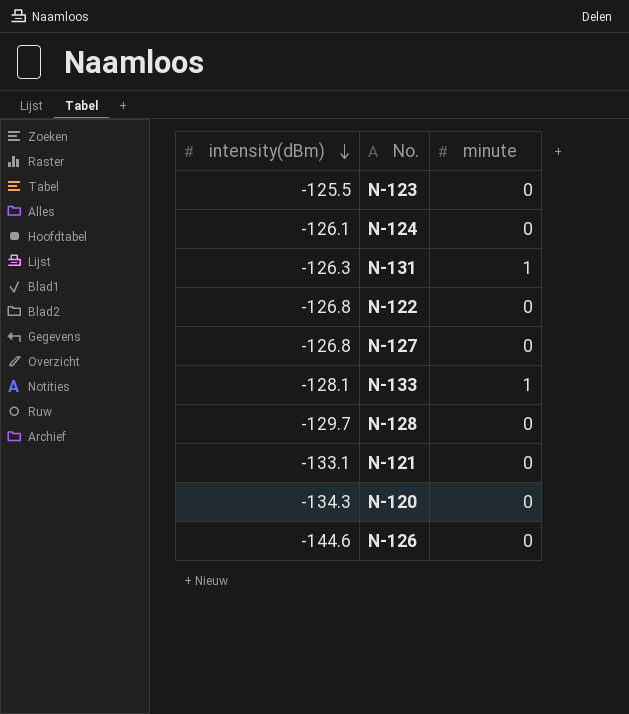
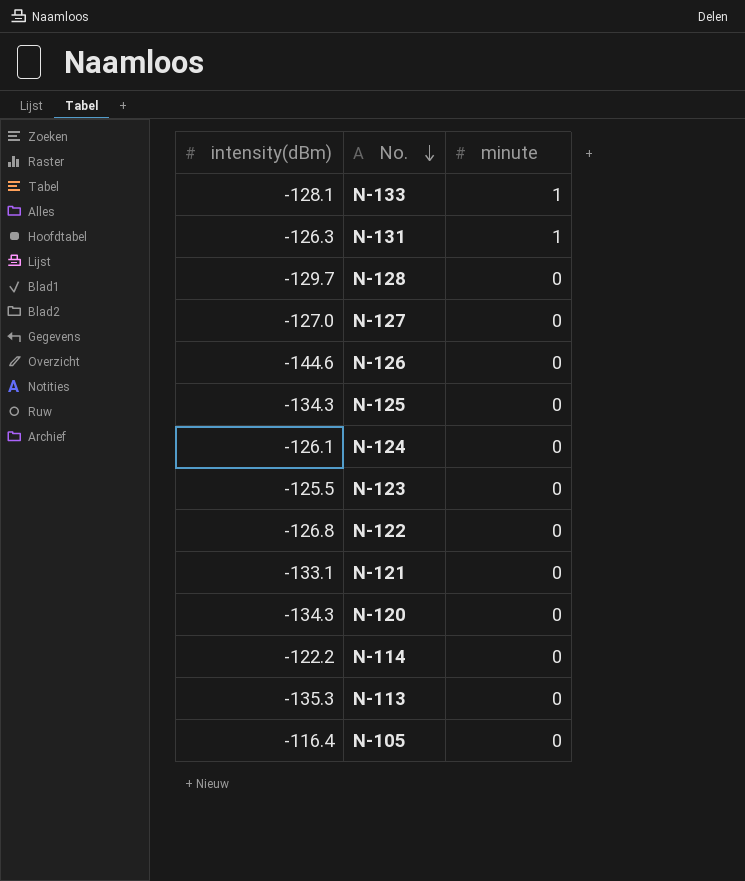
row order: intensity(dBm) descending -> No. descending
N-127 | intensity(dBm): -126.8 -> -127.0
row N-125: none -> -134.3 | 0
row N-114: none -> -122.2 | 0
row N-113: none -> -135.3 | 0
row N-105: none -> -116.4 | 0

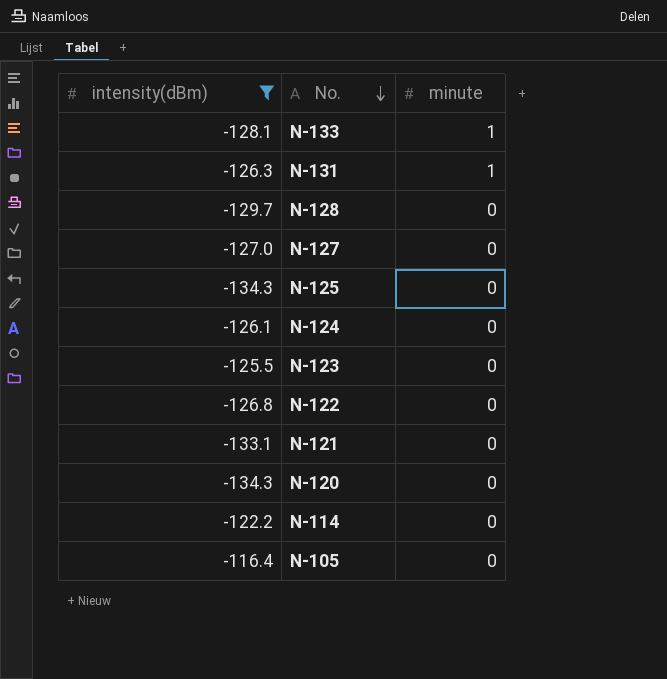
filter: none -> intensity(dBm) >= -134.3

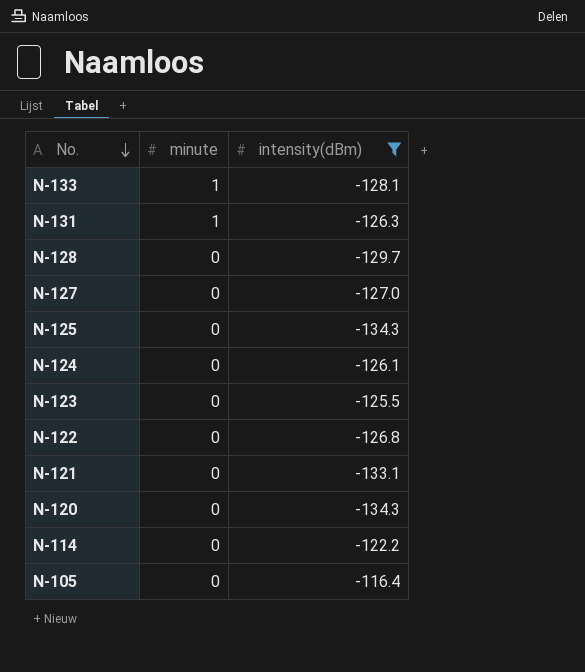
column intensity(dBm) | position: 1 -> 3

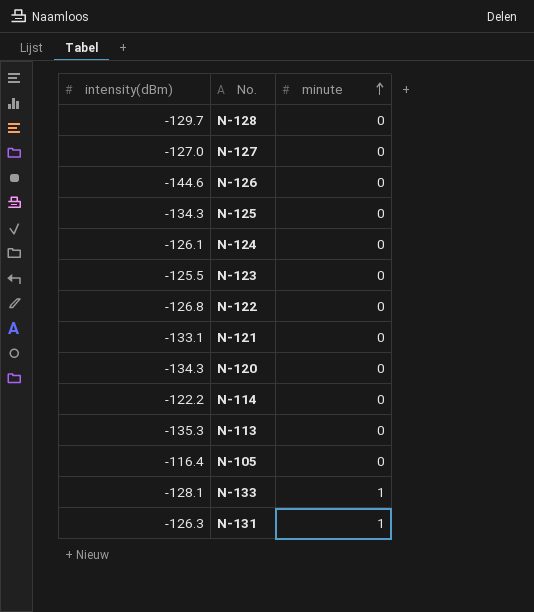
filter: intensity(dBm) >= -134.3 -> none
row order: No. descending -> minute ascending
column intensity(dBm) | position: 3 -> 1

